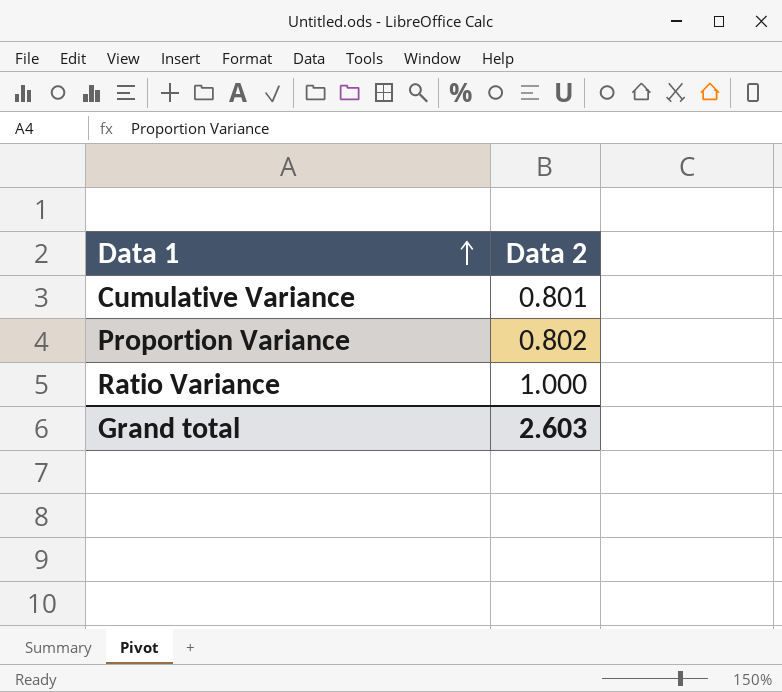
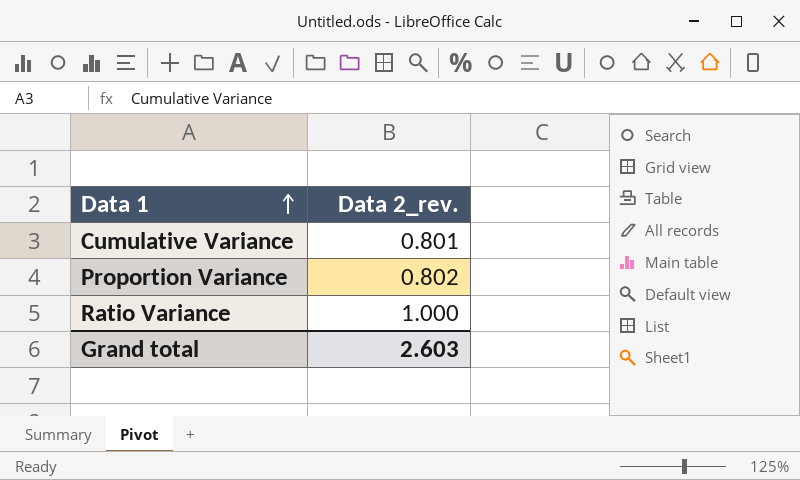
column name: Data 2 -> Data 2_rev.

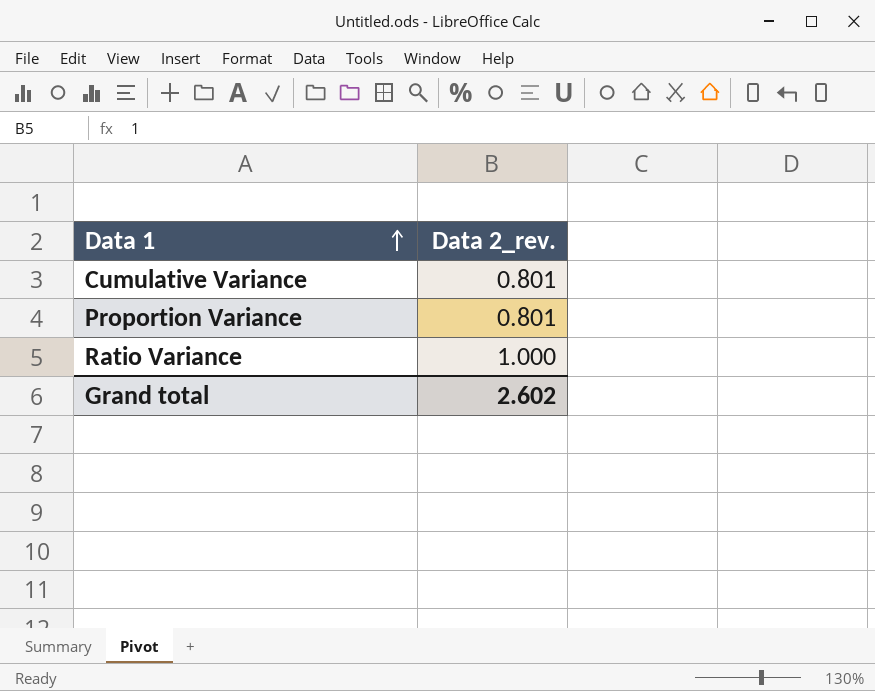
Proportion Variance | Data 2_rev.: 0.802 -> 0.801
Grand total | Data 2_rev.: 2.603 -> 2.602

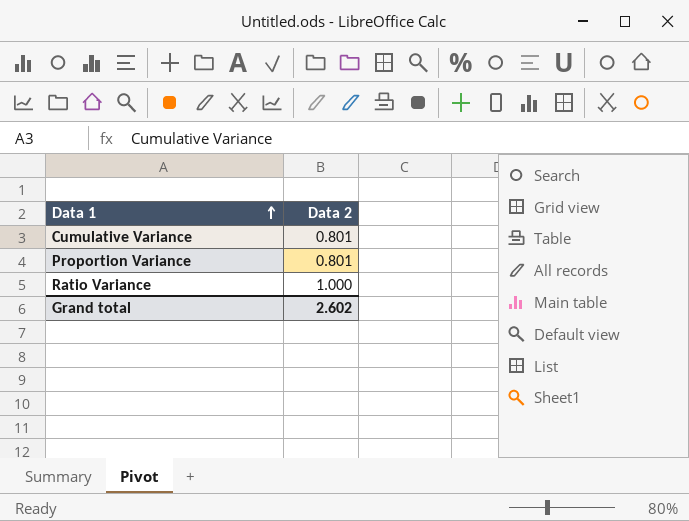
column name: Data 2_rev. -> Data 2

